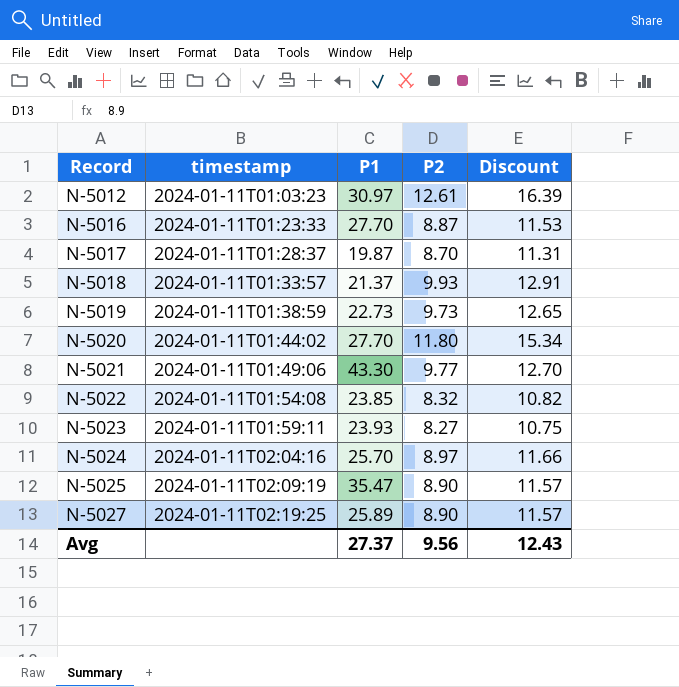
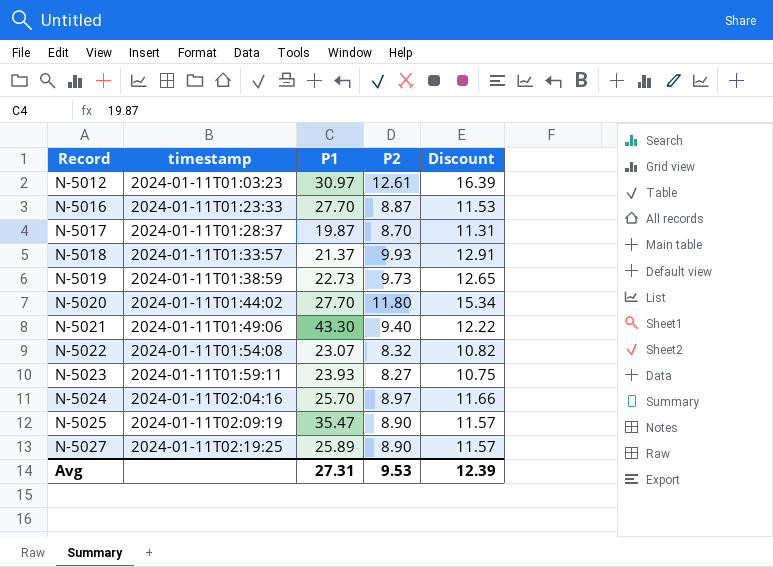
N-5021 | P2: 9.77 -> 9.40
N-5021 | Discount: 12.70 -> 12.22
N-5022 | P1: 23.85 -> 23.07
Avg | P1: 27.37 -> 27.31
Avg | P2: 9.56 -> 9.53
Avg | Discount: 12.43 -> 12.39

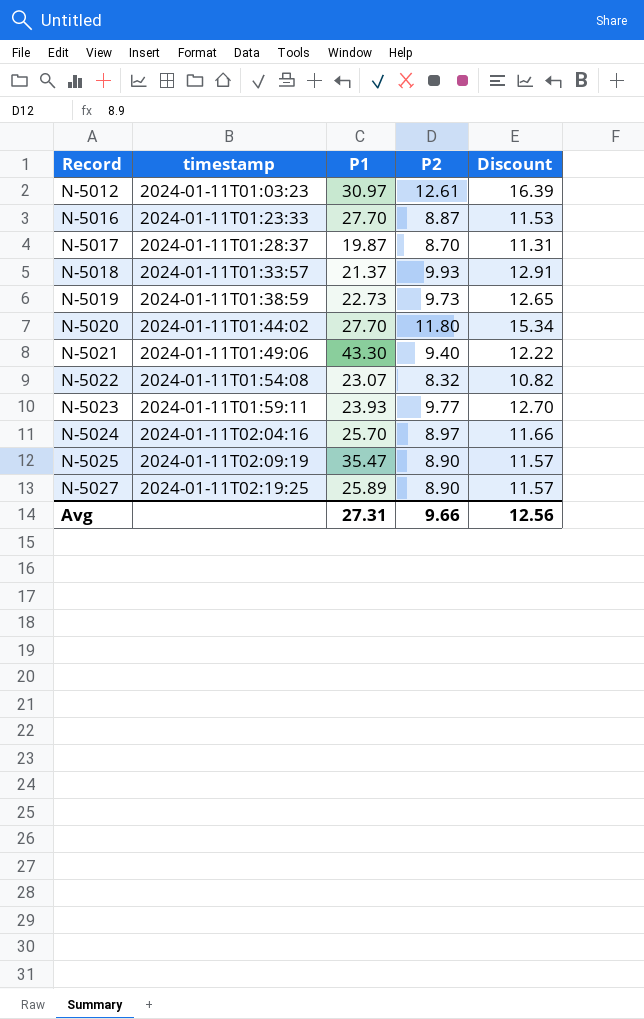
N-5023 | P2: 8.27 -> 9.77
N-5023 | Discount: 10.75 -> 12.70
Avg | P2: 9.53 -> 9.66
Avg | Discount: 12.39 -> 12.56

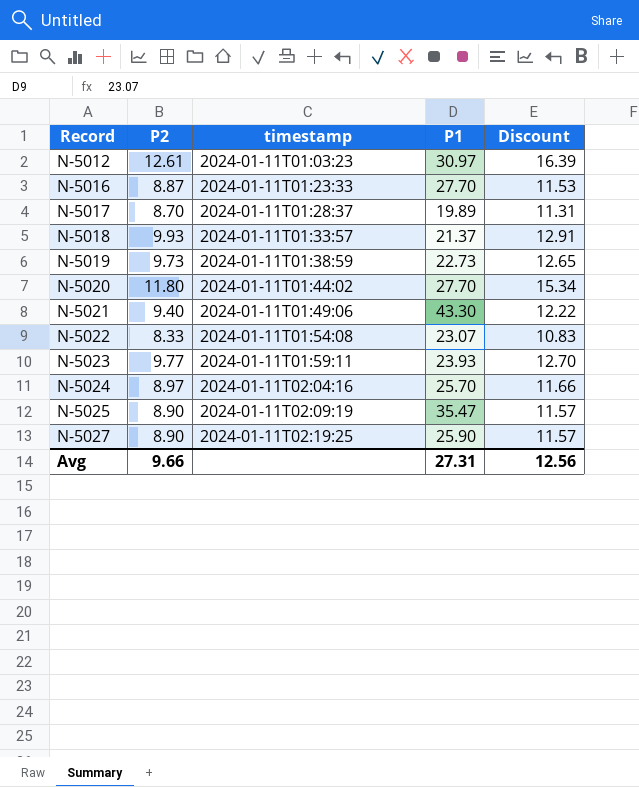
column P2 | position: 4 -> 2
N-5017 | P1: 19.87 -> 19.89
N-5022 | P2: 8.32 -> 8.33
N-5022 | Discount: 10.82 -> 10.83
N-5027 | P1: 25.89 -> 25.90

